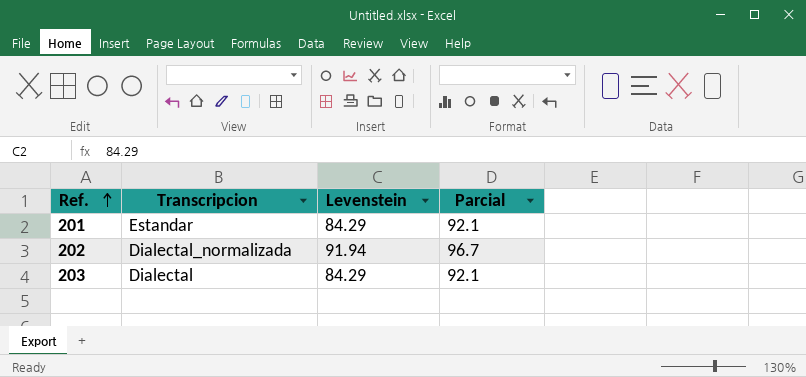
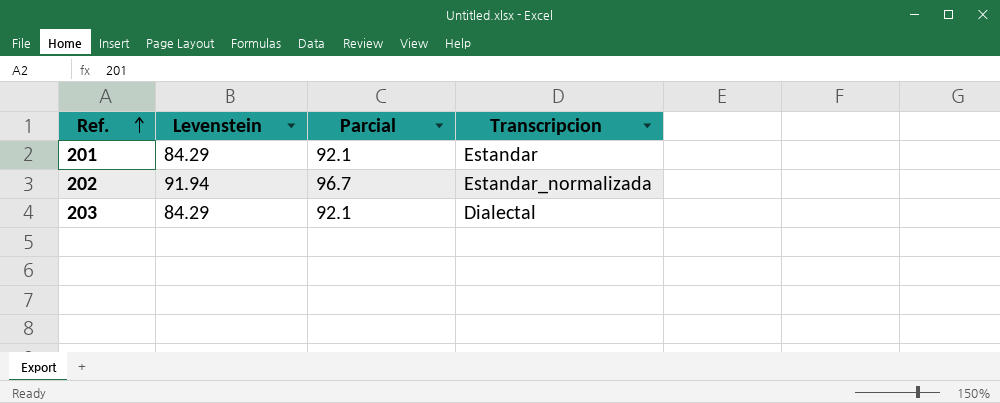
column Transcripcion | position: 2 -> 4
202 | Transcripcion: Dialectal_normalizada -> Estandar_normalizada

